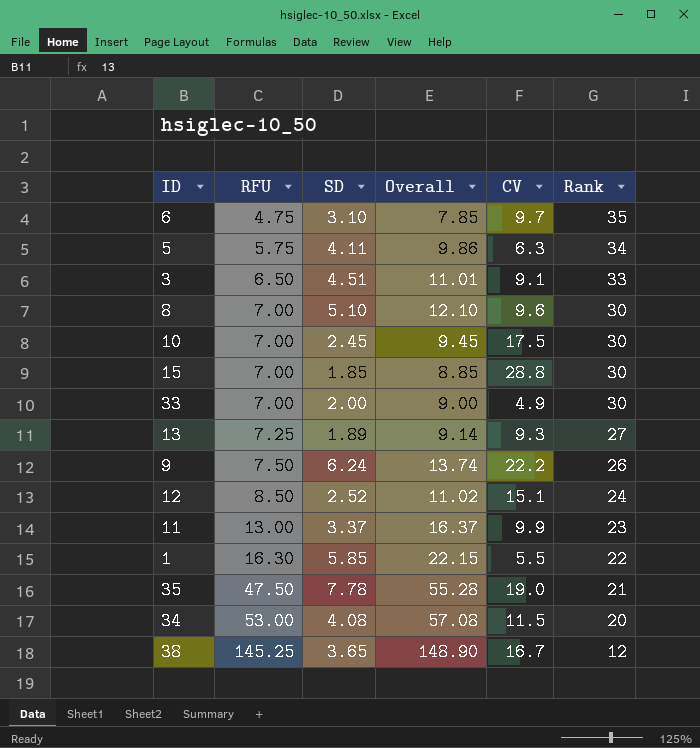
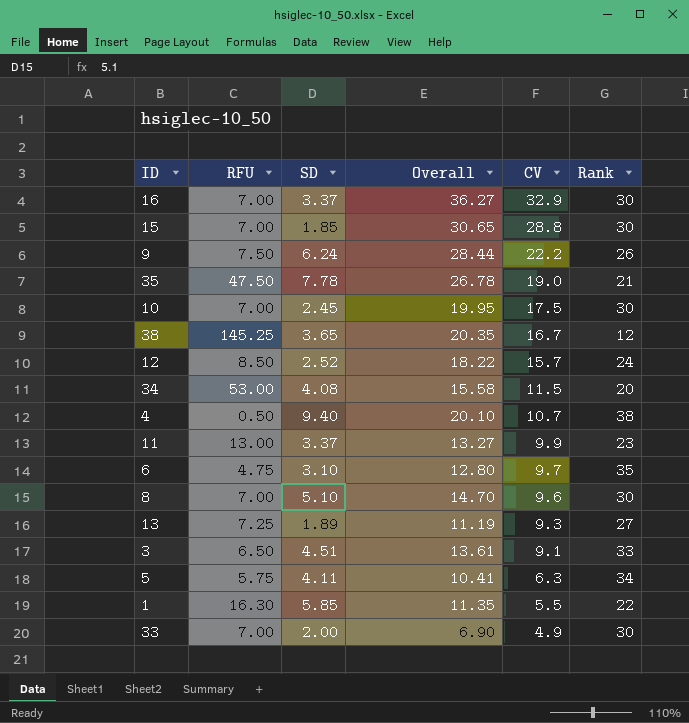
row order: RFU ascending -> CV descending
column Overall | formula: [RFU] + [SD] -> [SD] + [CV]
row 16: none -> 7.00 | 3.37 | 36.27 | 32.9 | 30
12 | CV: 15.1 -> 15.7
row 4: none -> 0.50 | 9.40 | 20.10 | 10.7 | 38

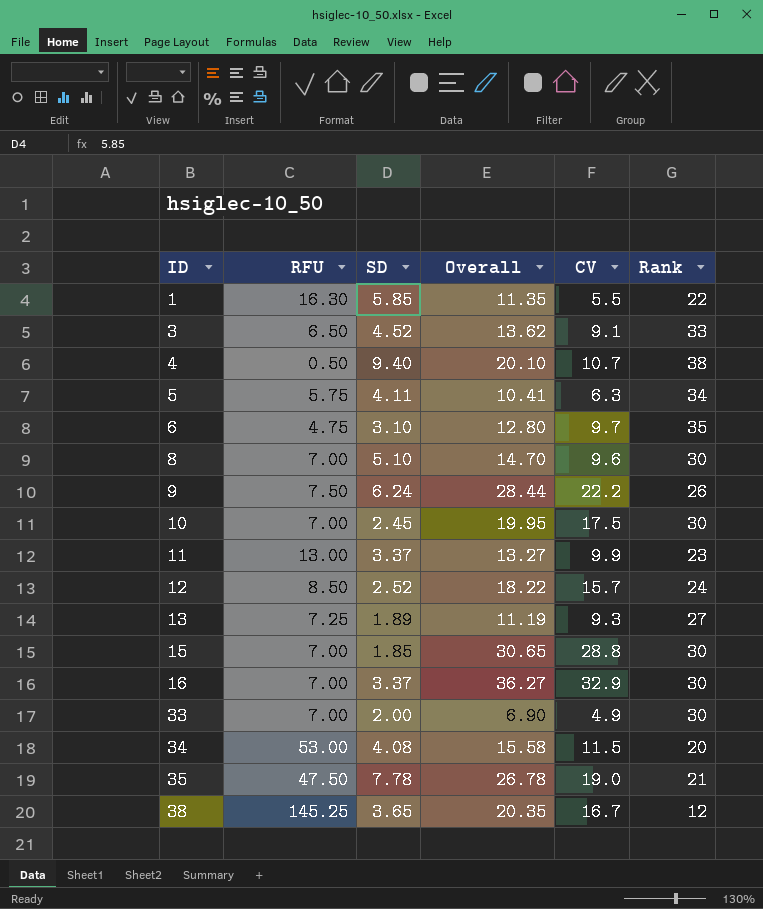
row order: CV descending -> ID ascending
3 | SD: 4.51 -> 4.52
3 | Overall: 13.61 -> 13.62

